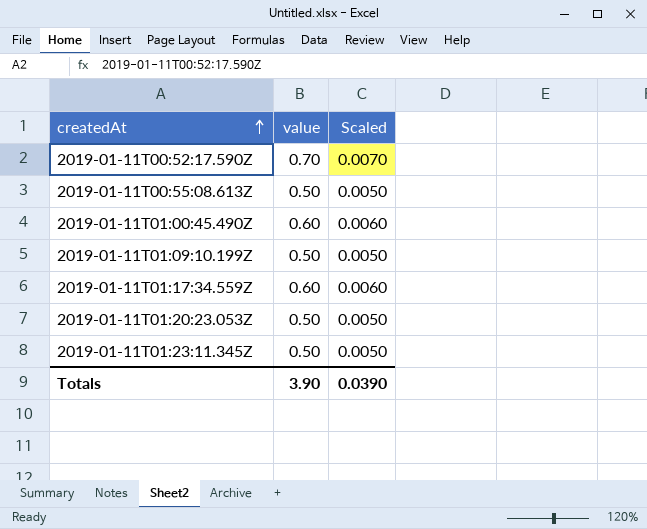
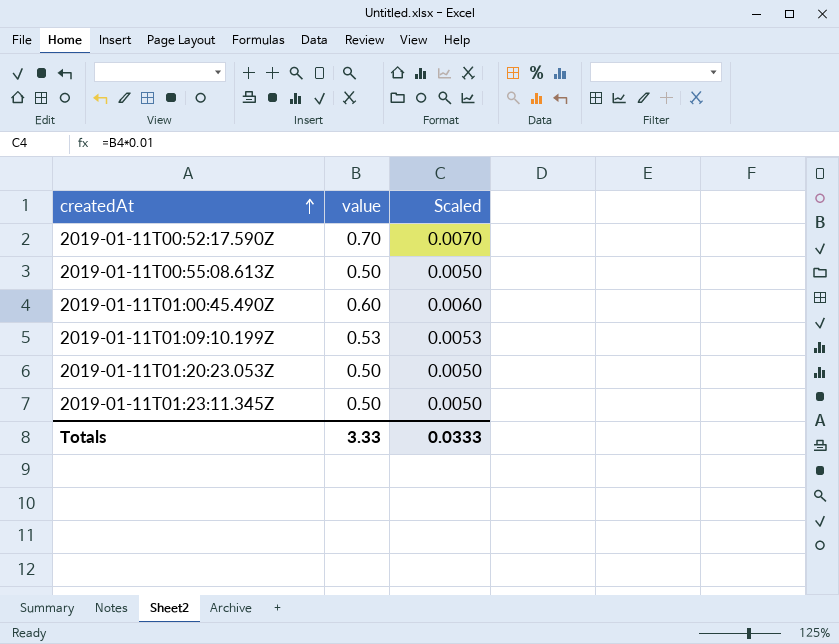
row 2019-01-11T01:17:34.559Z: 0.60 | 0.0060 -> none
2019-01-11T01:09:10.199Z | value: 0.50 -> 0.53
2019-01-11T01:09:10.199Z | Scaled: 0.0050 -> 0.0053
Totals | value: 3.90 -> 3.33
Totals | Scaled: 0.0390 -> 0.0333

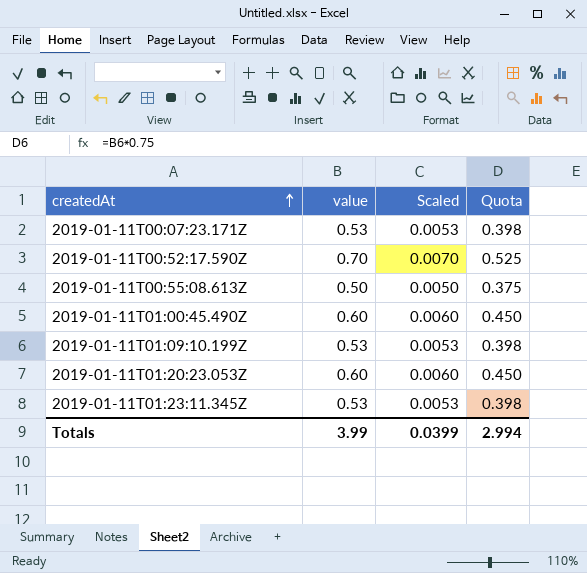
column Quota | formula: none -> [value] * 0.75
row 2019-01-11T00:07:23.171Z: none -> 0.53 | 0.0053 | 0.398
2019-01-11T01:20:23.053Z | value: 0.50 -> 0.60
2019-01-11T01:20:23.053Z | Scaled: 0.0050 -> 0.0060
2019-01-11T01:23:11.345Z | value: 0.50 -> 0.53
2019-01-11T01:23:11.345Z | Scaled: 0.0050 -> 0.0053
Totals | value: 3.33 -> 3.99
Totals | Scaled: 0.0333 -> 0.0399

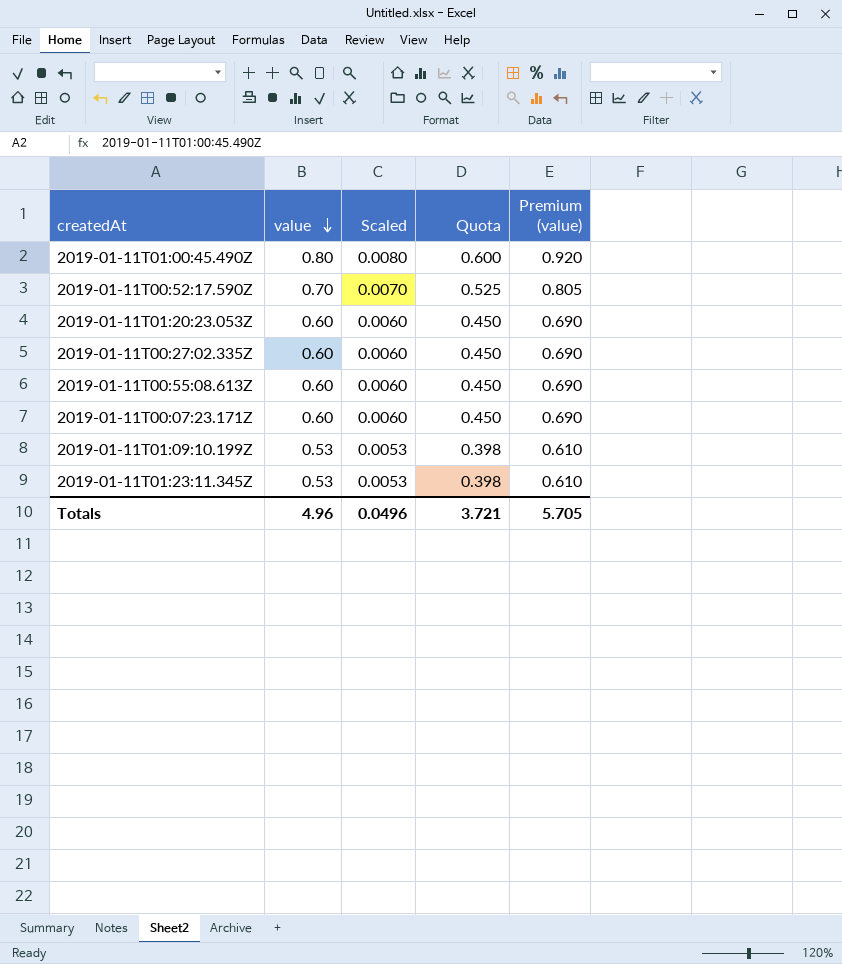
row order: createdAt ascending -> value descending
column Premium (value) | formula: none -> [value] * 1.15
2019-01-11T01:00:45.490Z | value: 0.60 -> 0.80
2019-01-11T01:00:45.490Z | Scaled: 0.0060 -> 0.0080
2019-01-11T01:00:45.490Z | Quota: 0.450 -> 0.600
row 2019-01-11T00:27:02.335Z: none -> 0.60 | 0.0060 | 0.450 | 0.690
2019-01-11T00:55:08.613Z | value: 0.50 -> 0.60
2019-01-11T00:55:08.613Z | Scaled: 0.0050 -> 0.0060
2019-01-11T00:55:08.613Z | Quota: 0.375 -> 0.450
2019-01-11T00:07:23.171Z | value: 0.53 -> 0.60
2019-01-11T00:07:23.171Z | Scaled: 0.0053 -> 0.0060
2019-01-11T00:07:23.171Z | Quota: 0.398 -> 0.450
Totals | value: 3.99 -> 4.96
Totals | Scaled: 0.0399 -> 0.0496
Totals | Quota: 2.994 -> 3.721

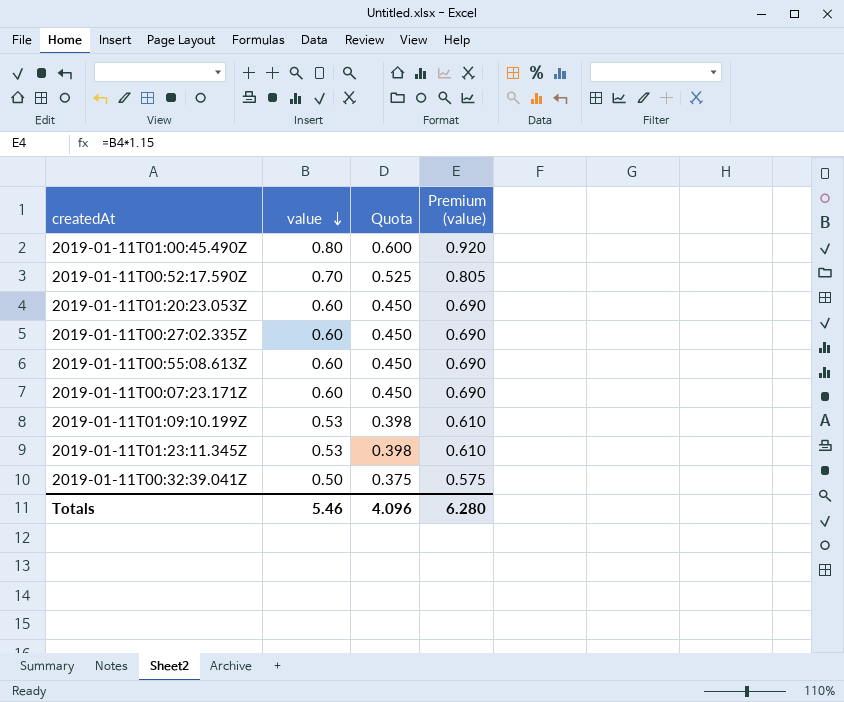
column Scaled | formula: [value] * 0.01 -> none
row 2019-01-11T00:32:39.041Z: none -> 0.50 | 0.375 | 0.575
Totals | value: 4.96 -> 5.46
Totals | Quota: 3.721 -> 4.096
Totals | Premium (value): 5.705 -> 6.280

